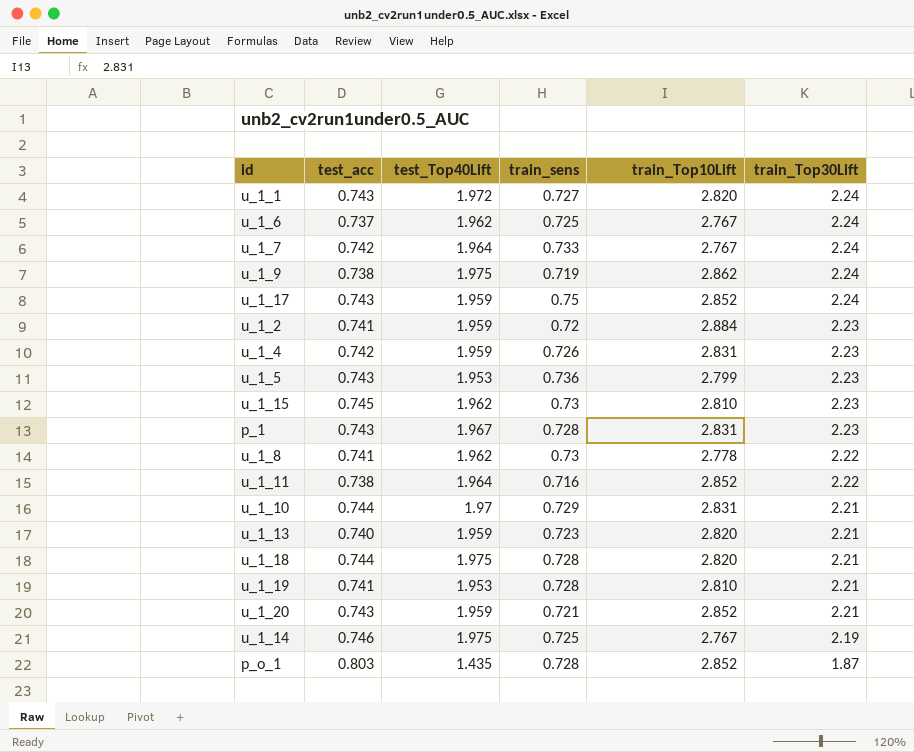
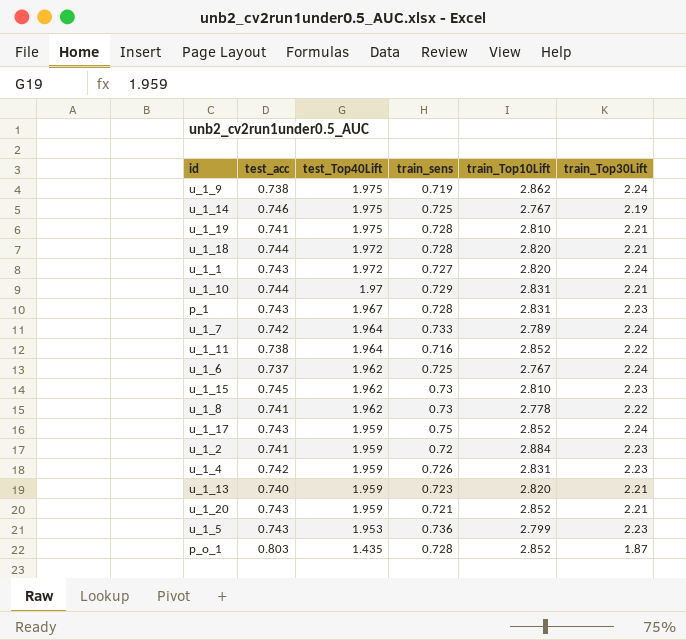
row order: train_Top30Lift descending -> test_Top40Lift descending
u_1_19 | test_Top40Lift: 1.953 -> 1.975
u_1_18 | test_Top40Lift: 1.975 -> 1.972
u_1_7 | train_Top10Lift: 2.767 -> 2.789

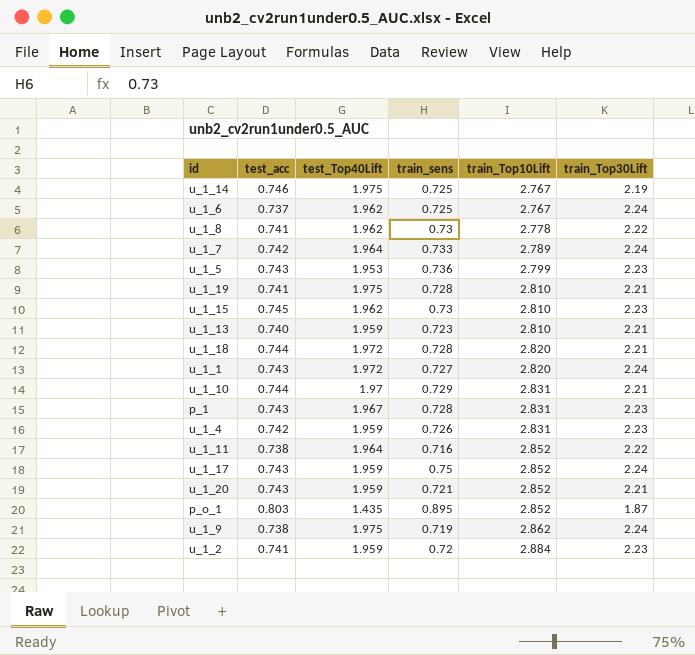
row order: test_Top40Lift descending -> train_Top10Lift ascending
u_1_13 | train_Top10Lift: 2.820 -> 2.810
p_o_1 | train_sens: 0.728 -> 0.895

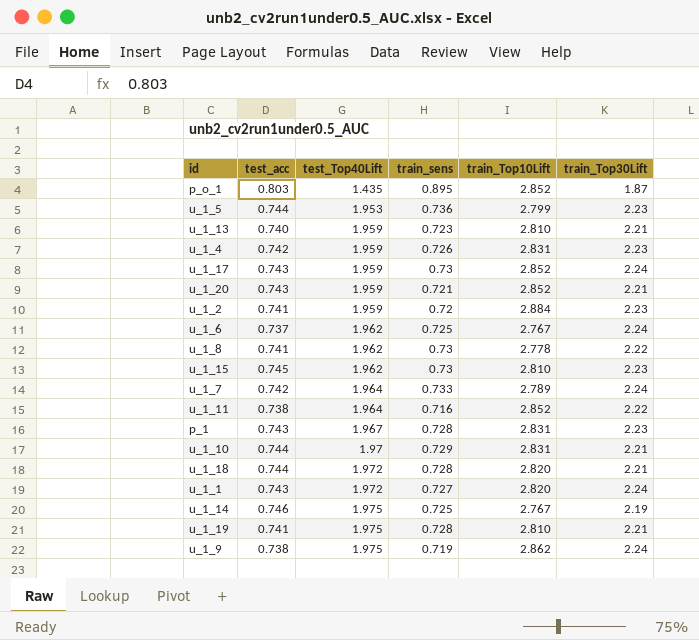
row order: train_Top10Lift ascending -> test_Top40Lift ascending
u_1_5 | test_acc: 0.743 -> 0.744
u_1_17 | train_sens: 0.75 -> 0.73

